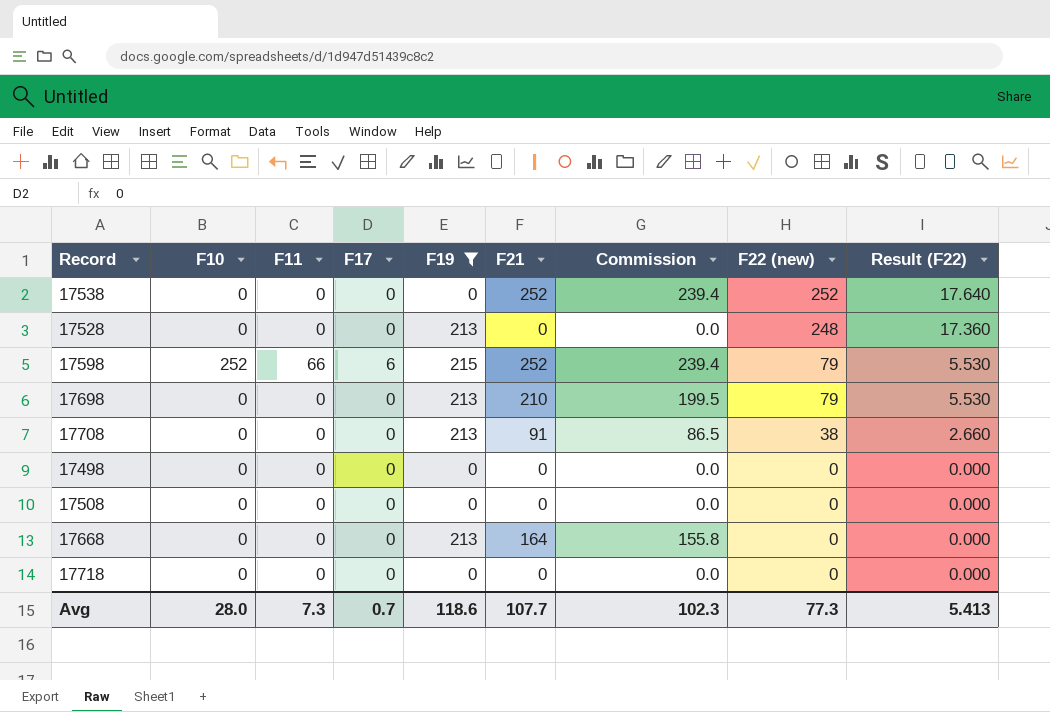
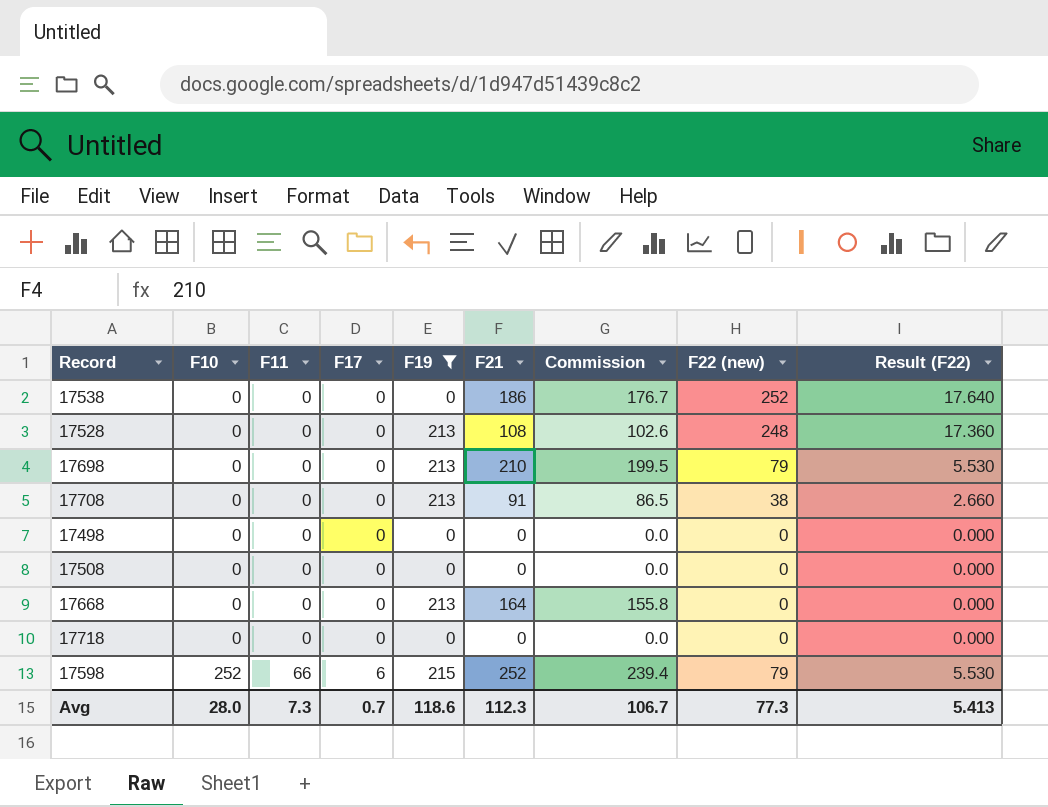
row order: F22 (new) descending -> F10 ascending
17538 | F21: 252 -> 186
17538 | Commission: 239.4 -> 176.7
17528 | F21: 0 -> 108
17528 | Commission: 0.0 -> 102.6
Avg | F21: 107.7 -> 112.3
Avg | Commission: 102.3 -> 106.7

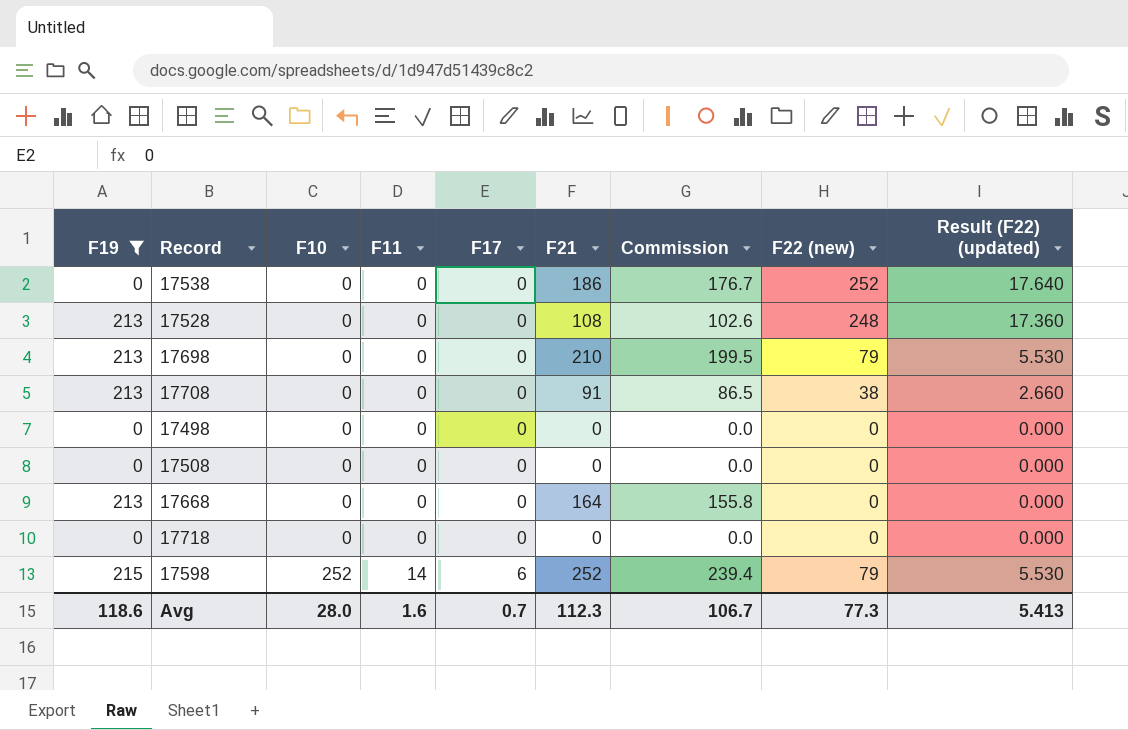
column F19 | position: 5 -> 1
column name: Result (F22) -> Result (F22) (updated)
17598 | F11: 66 -> 14
Avg | F11: 7.3 -> 1.6

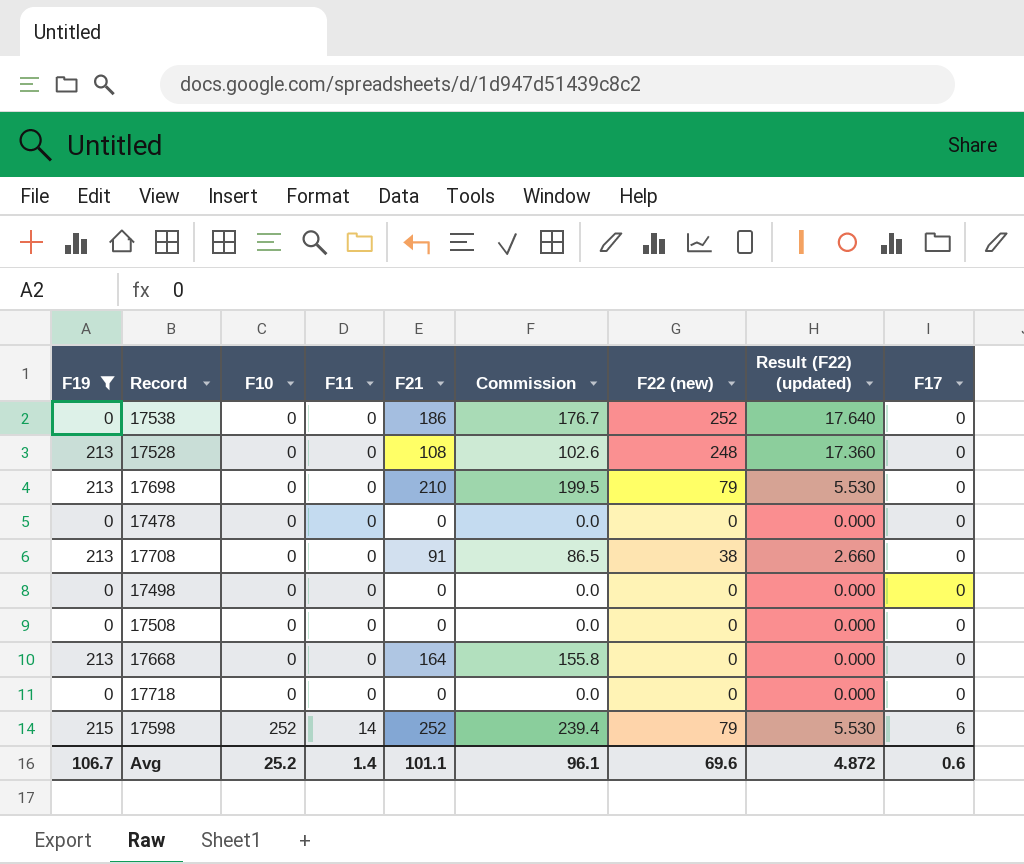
column F17 | position: 5 -> 9
row 17478: none -> 0 | 0 | 0 | 0 | 0.0 | 0 | 0.000 | 0
Avg | F19: 118.6 -> 106.7
Avg | F10: 28.0 -> 25.2
Avg | F11: 1.6 -> 1.4
Avg | F21: 112.3 -> 101.1
Avg | Commission: 106.7 -> 96.1
Avg | F22 (new): 77.3 -> 69.6
Avg | Result (F22) (updated): 5.413 -> 4.872
Avg | F17: 0.7 -> 0.6

